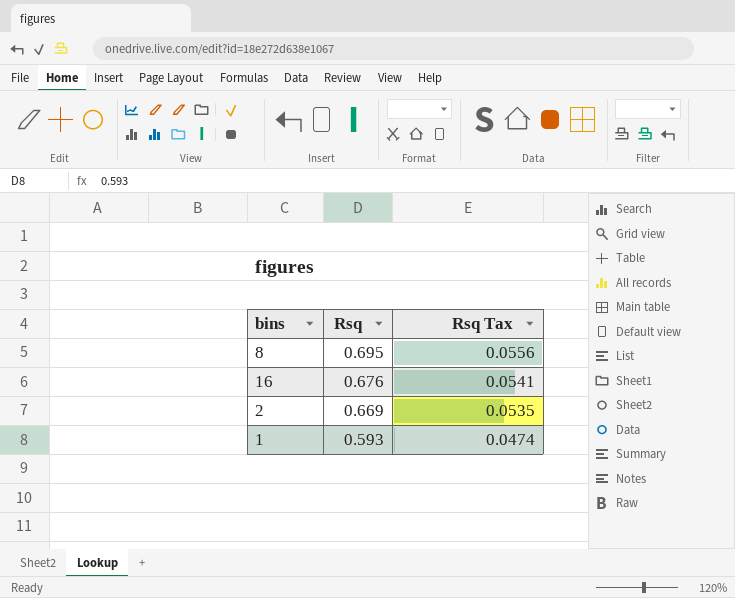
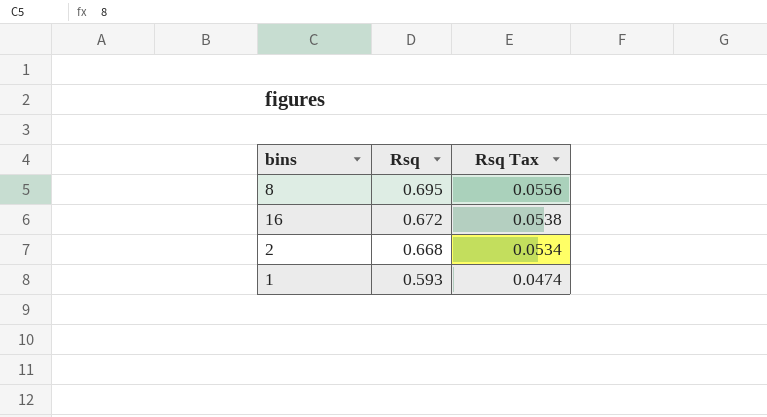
16 | Rsq: 0.676 -> 0.672
16 | Rsq Tax: 0.0541 -> 0.0538
2 | Rsq: 0.669 -> 0.668
2 | Rsq Tax: 0.0535 -> 0.0534

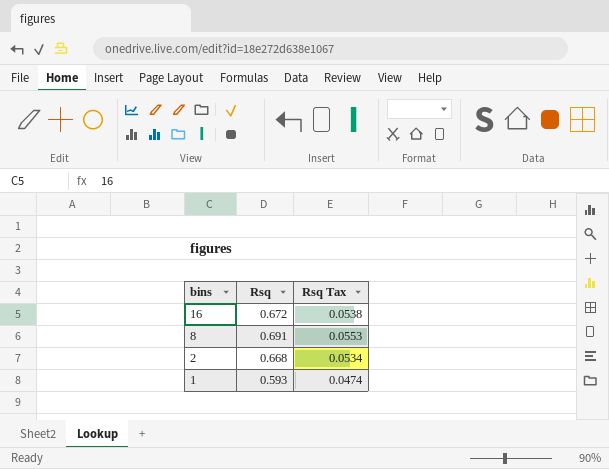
row order: Rsq descending -> bins descending
8 | Rsq: 0.695 -> 0.691
8 | Rsq Tax: 0.0556 -> 0.0553

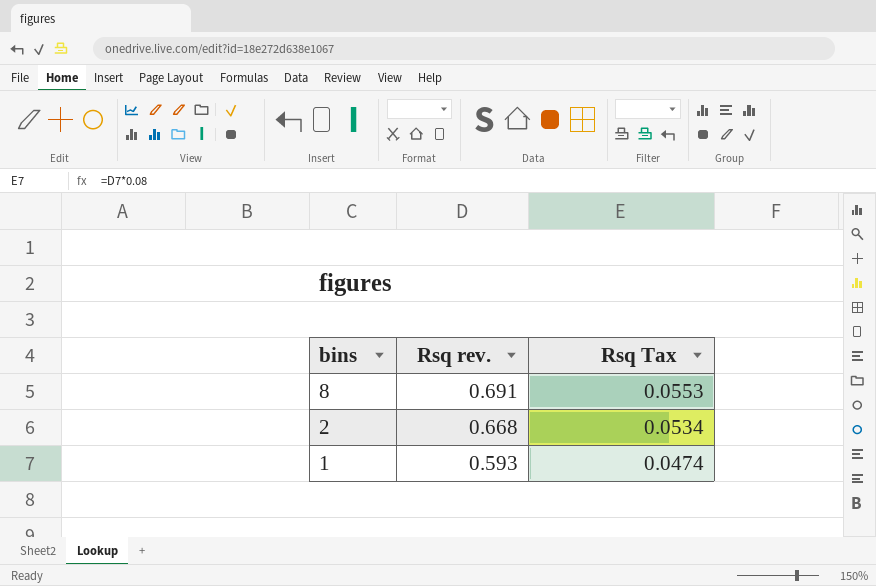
column name: Rsq -> Rsq rev.
row 16: 0.672 | 0.0538 -> none

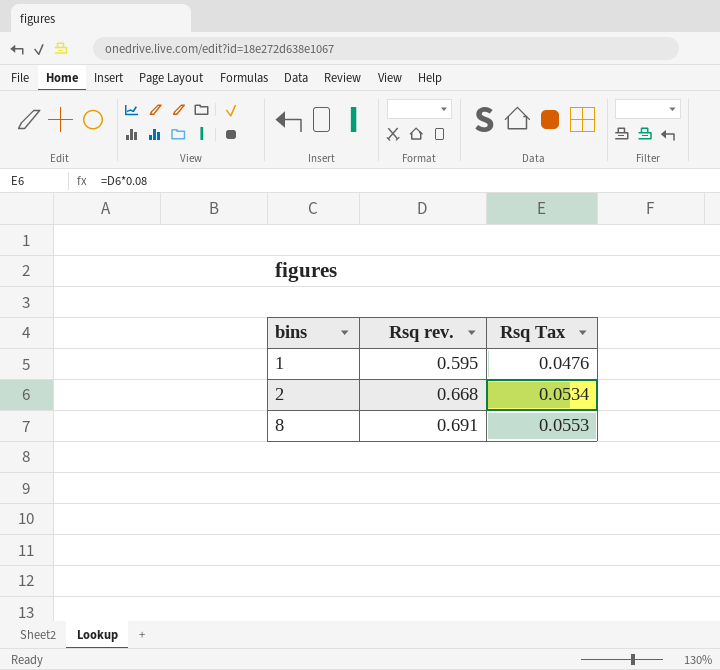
row order: bins descending -> bins ascending
1 | Rsq rev.: 0.593 -> 0.595
1 | Rsq Tax: 0.0474 -> 0.0476

